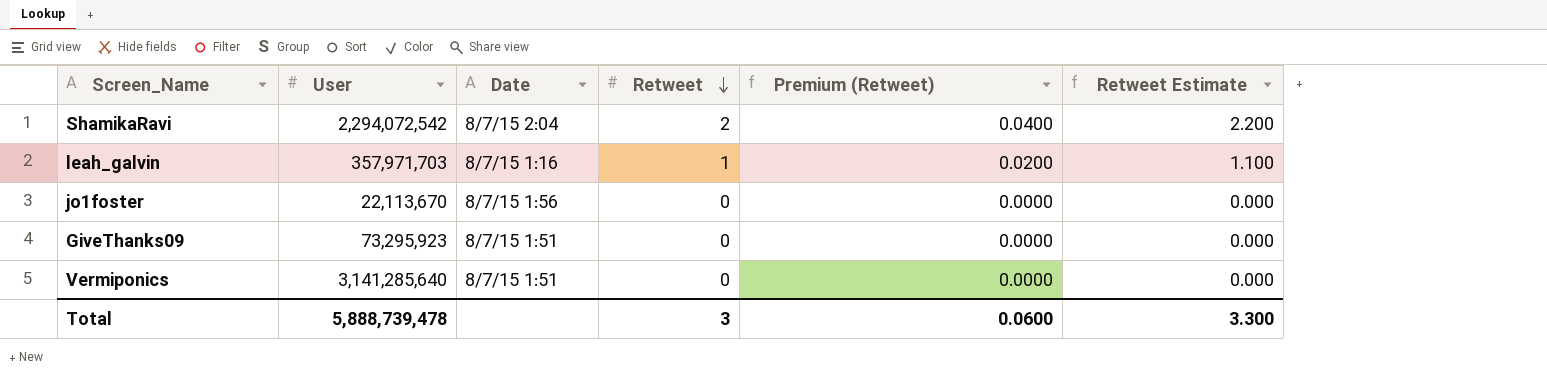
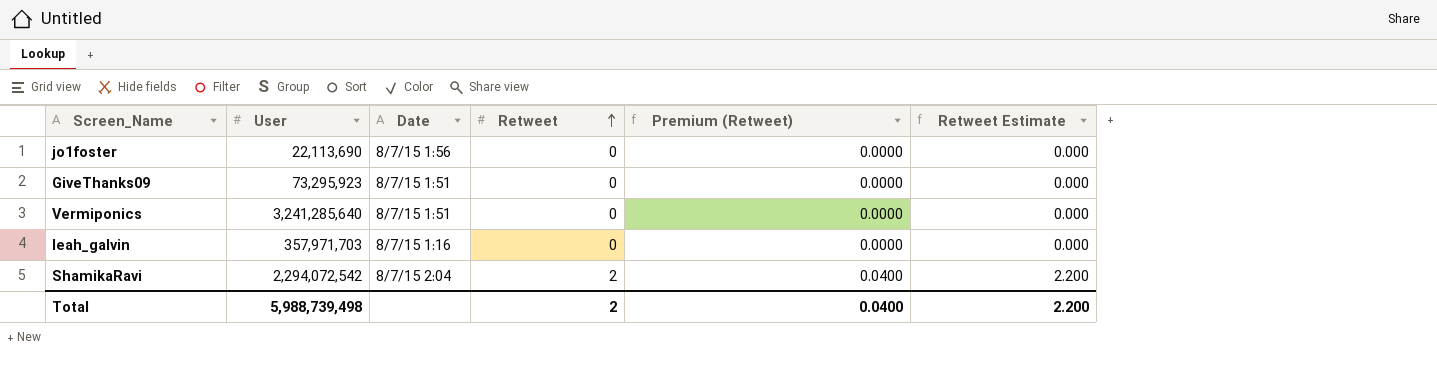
row order: Retweet descending -> Retweet ascending
jo1foster | User: 22,113,670 -> 22,113,690
Vermiponics | User: 3,141,285,640 -> 3,241,285,640
leah_galvin | Retweet: 1 -> 0
leah_galvin | Premium (Retweet): 0.0200 -> 0.0000
leah_galvin | Retweet Estimate: 1.100 -> 0.000
Total | User: 5,888,739,478 -> 5,988,739,498
Total | Retweet: 3 -> 2
Total | Premium (Retweet): 0.0600 -> 0.0400
Total | Retweet Estimate: 3.300 -> 2.200

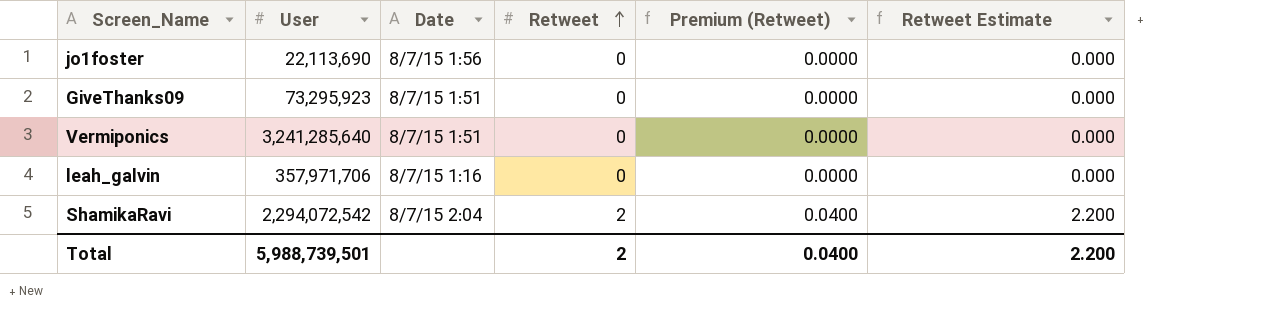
leah_galvin | User: 357,971,703 -> 357,971,706
Total | User: 5,988,739,498 -> 5,988,739,501

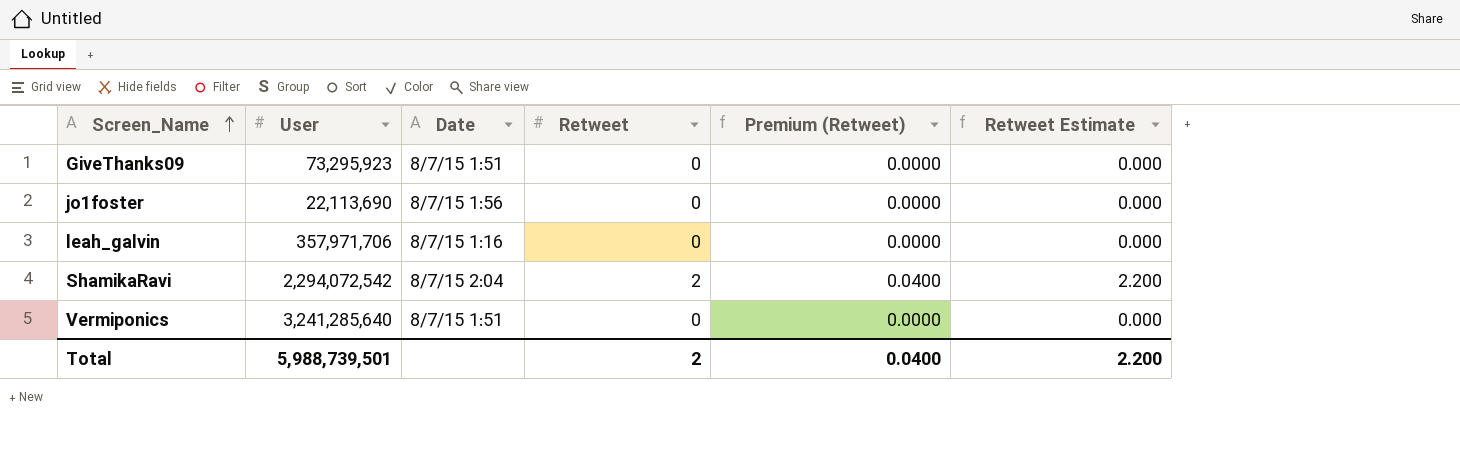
row order: Retweet ascending -> Screen_Name ascending

